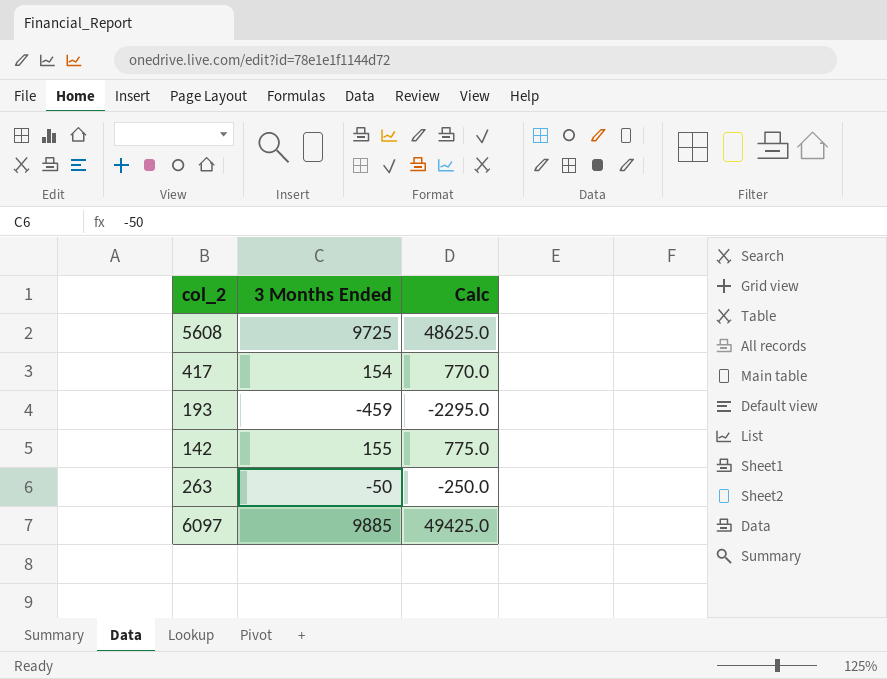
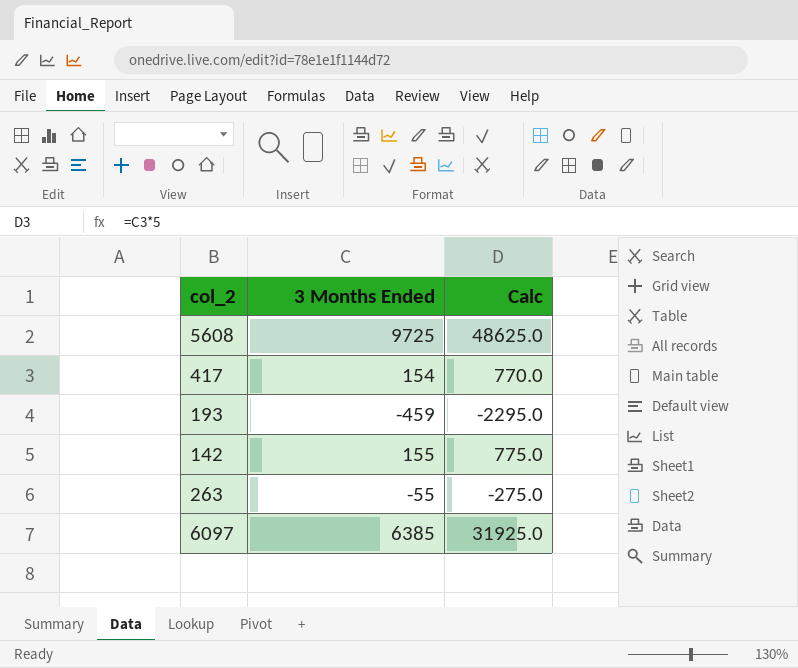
263 | 3 Months Ended: -50 -> -55
263 | Calc: -250.0 -> -275.0
6097 | 3 Months Ended: 9885 -> 6385
6097 | Calc: 49425.0 -> 31925.0

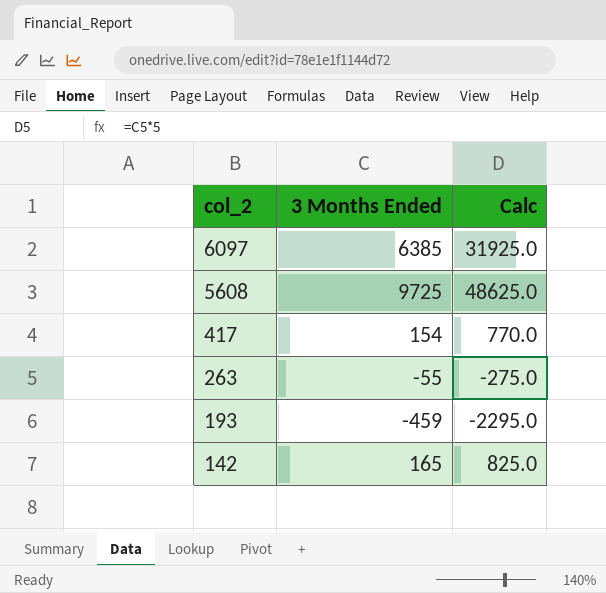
row order: none -> col_2 descending
142 | 3 Months Ended: 155 -> 165
142 | Calc: 775.0 -> 825.0

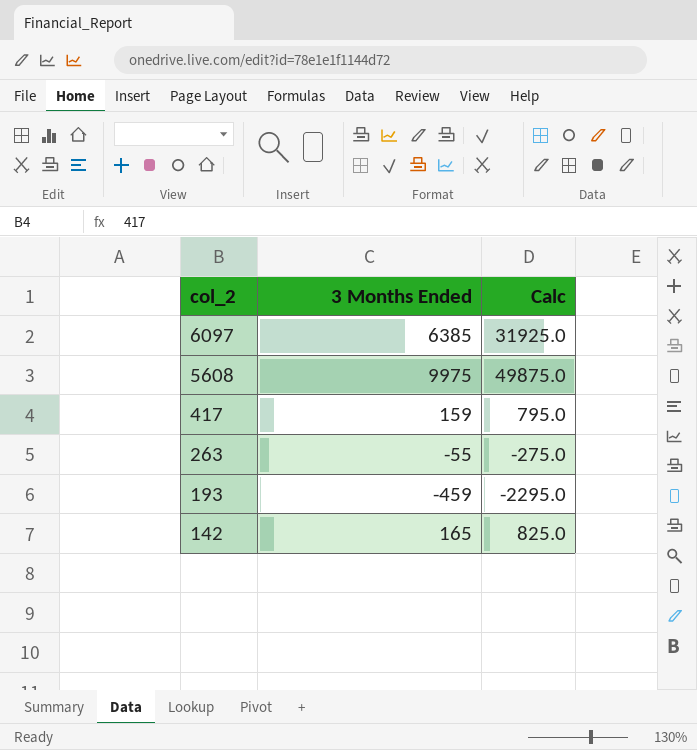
5608 | 3 Months Ended: 9725 -> 9975
5608 | Calc: 48625.0 -> 49875.0
417 | 3 Months Ended: 154 -> 159
417 | Calc: 770.0 -> 795.0

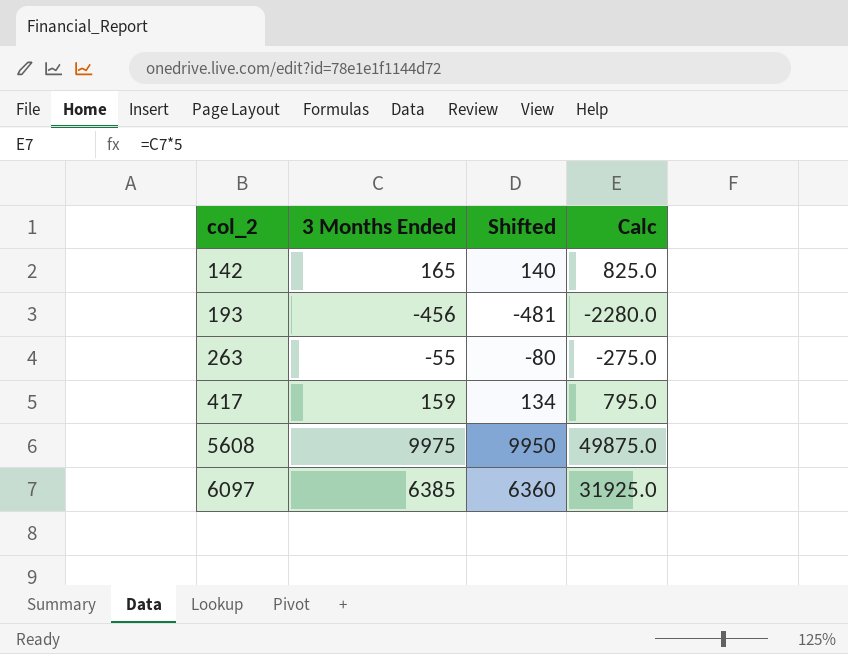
row order: col_2 descending -> col_2 ascending
column Shifted | formula: none -> [3 Months Ended] - 25
193 | 3 Months Ended: -459 -> -456
193 | Calc: -2295.0 -> -2280.0

